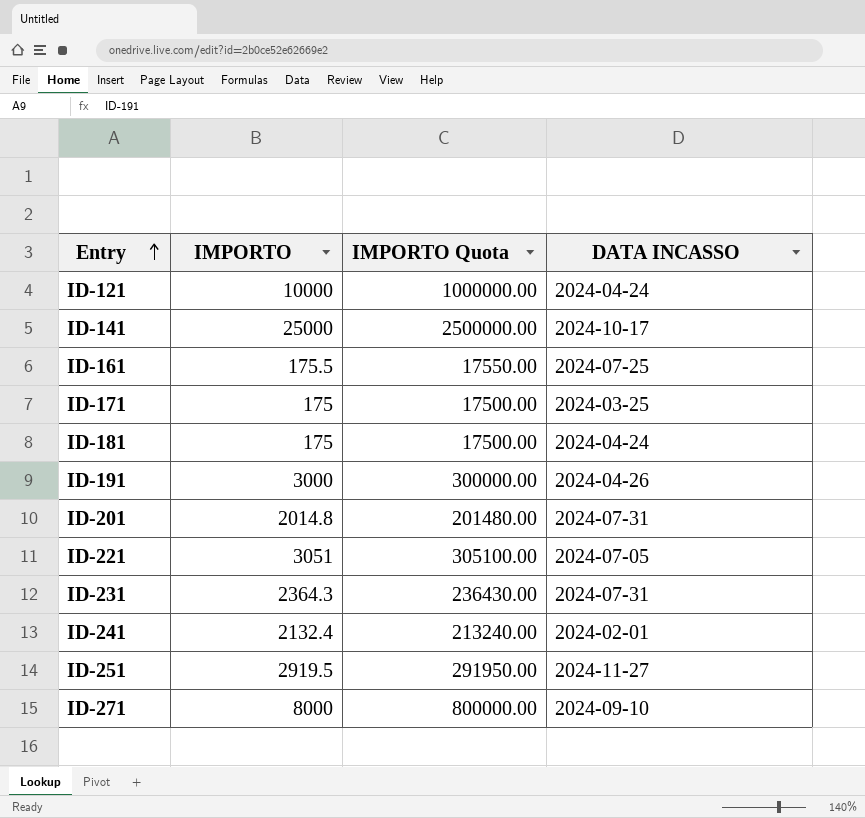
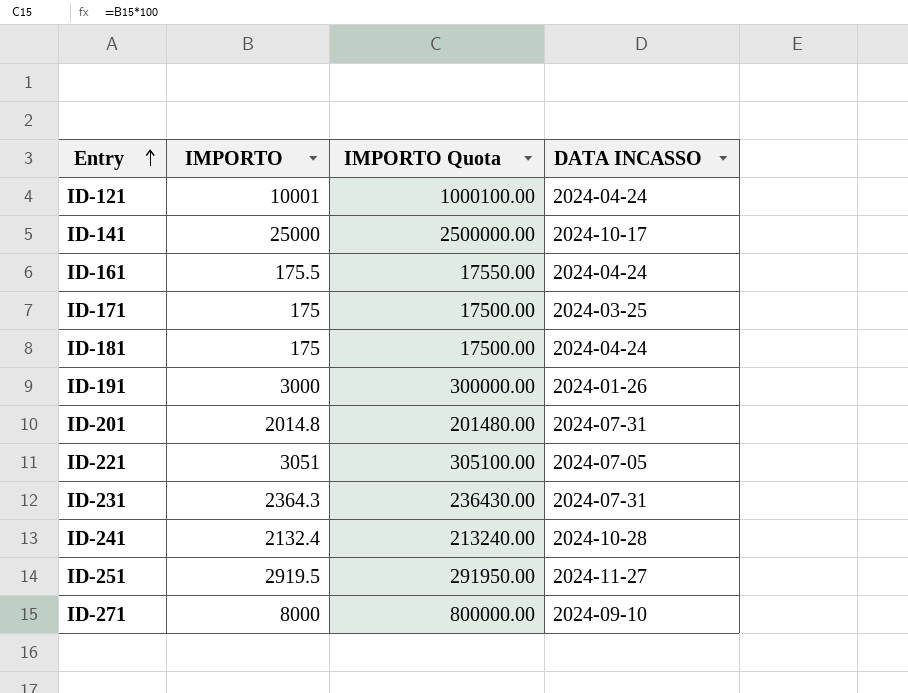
ID-121 | IMPORTO: 10000 -> 10001
ID-121 | IMPORTO Quota: 1000000.00 -> 1000100.00
ID-161 | DATA INCASSO: 2024-07-25 -> 2024-04-24
ID-191 | DATA INCASSO: 2024-04-26 -> 2024-01-26
ID-241 | DATA INCASSO: 2024-02-01 -> 2024-10-28

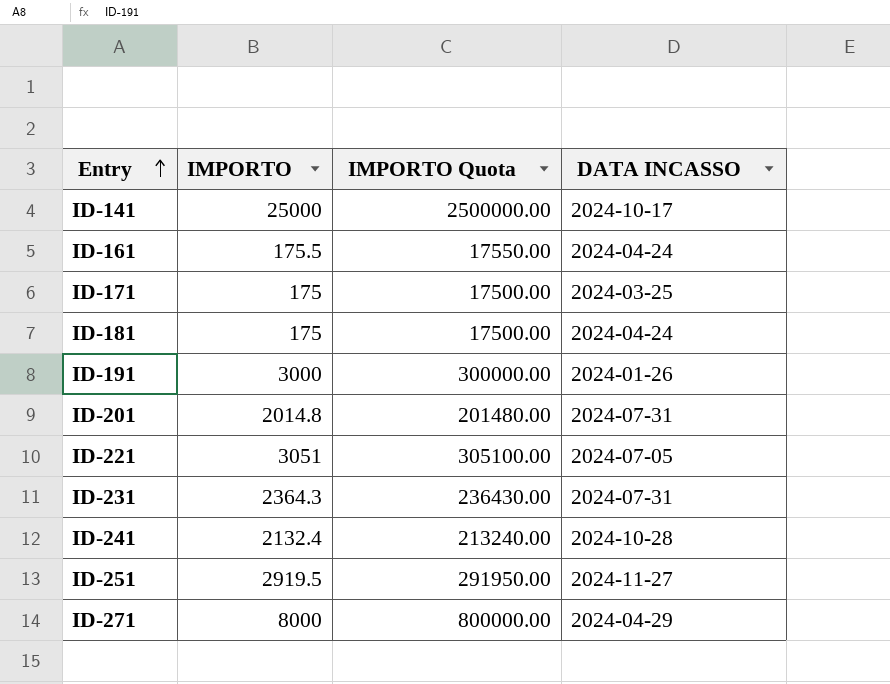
row ID-121: 10001 | 1000100.00 | 2024-04-24 -> none
ID-271 | DATA INCASSO: 2024-09-10 -> 2024-04-29

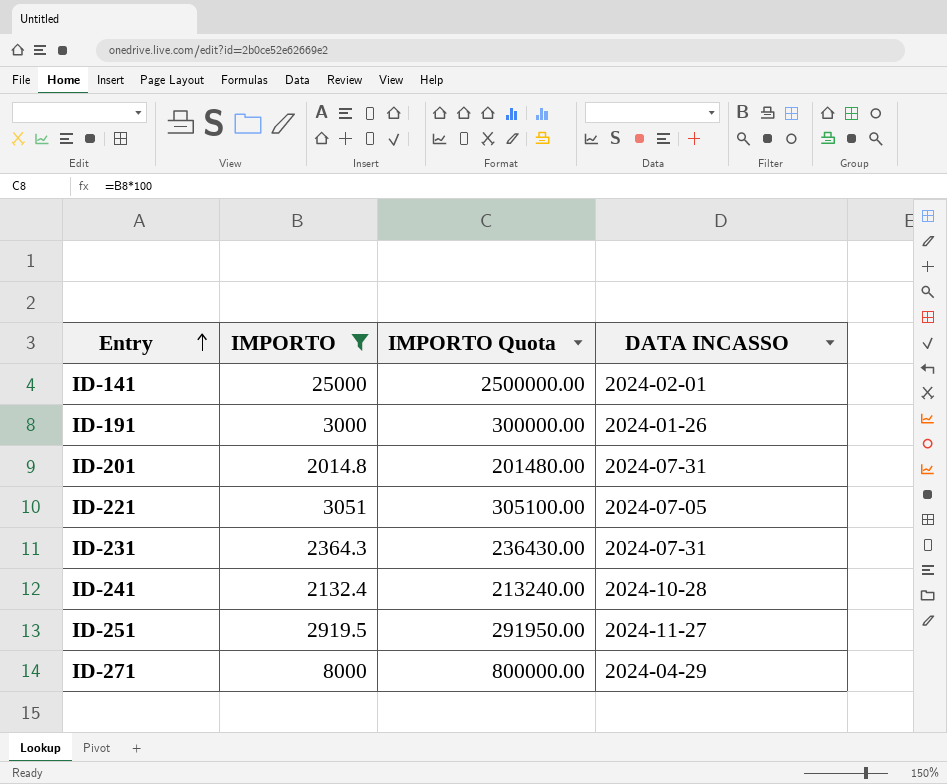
filter: none -> IMPORTO >= 2014.8
ID-141 | DATA INCASSO: 2024-10-17 -> 2024-02-01

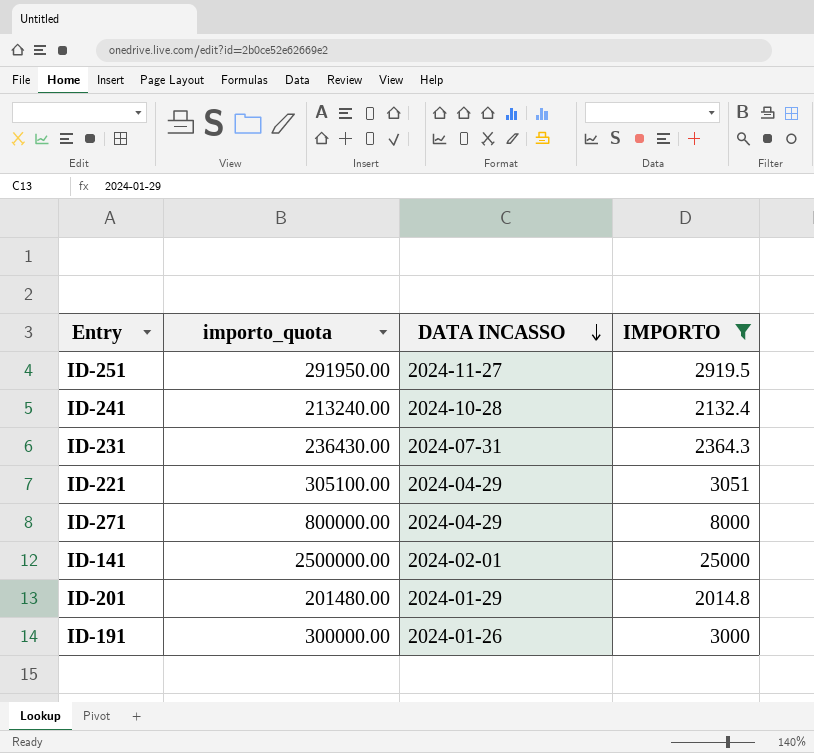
row order: Entry ascending -> DATA INCASSO descending
column name: IMPORTO Quota -> importo_quota
column IMPORTO | position: 2 -> 4
ID-221 | DATA INCASSO: 2024-07-05 -> 2024-04-29
ID-201 | DATA INCASSO: 2024-07-31 -> 2024-01-29

